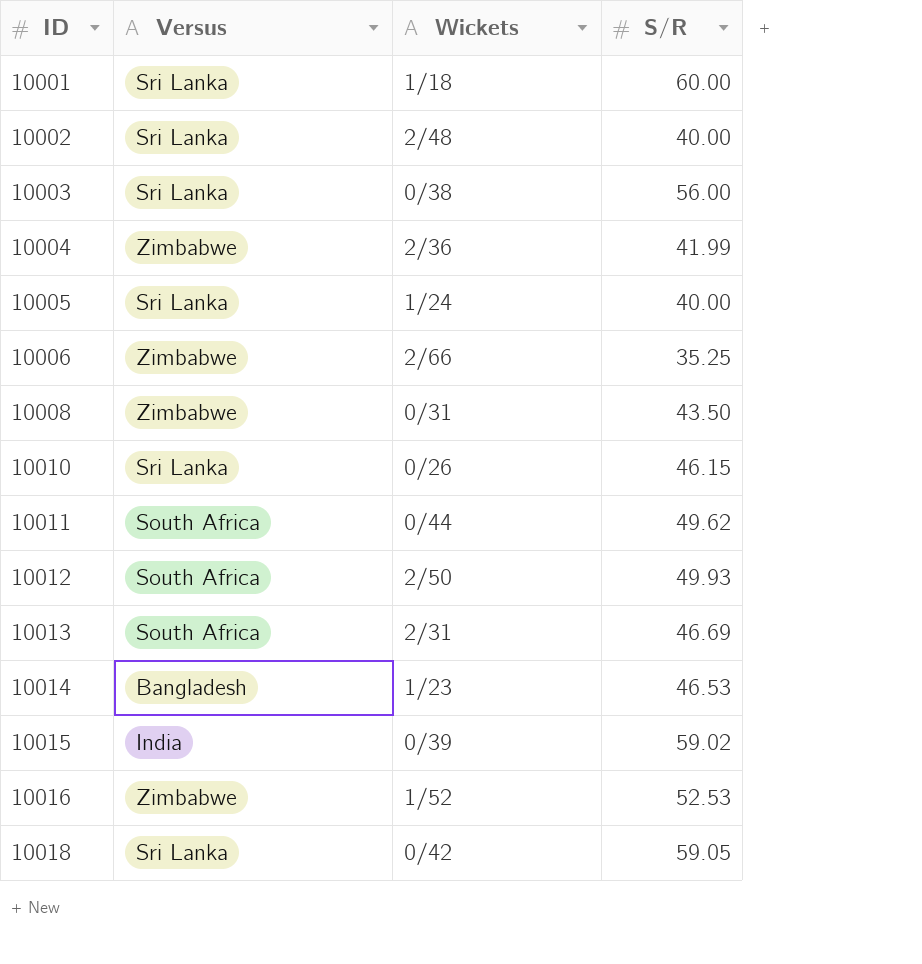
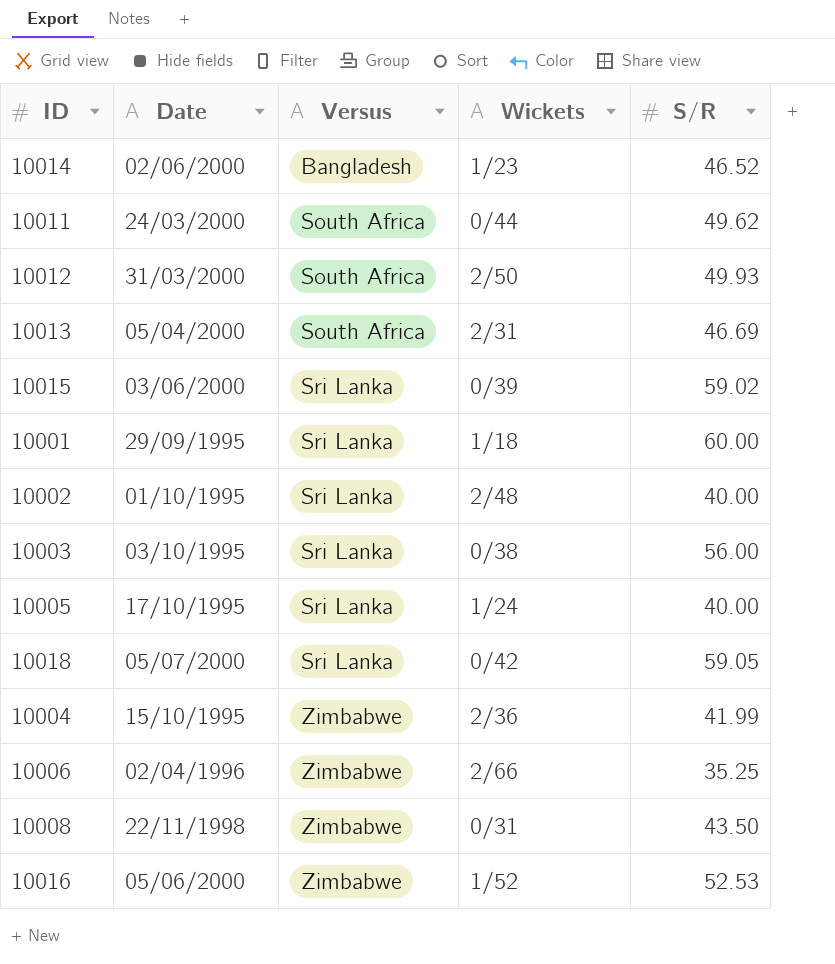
row order: ID ascending -> Versus ascending
column Date | position: none -> 2
row 10010: Sri Lanka | 0/26 | 46.15 -> none
10014 | S/R: 46.53 -> 46.52
10015 | Versus: India -> Sri Lanka

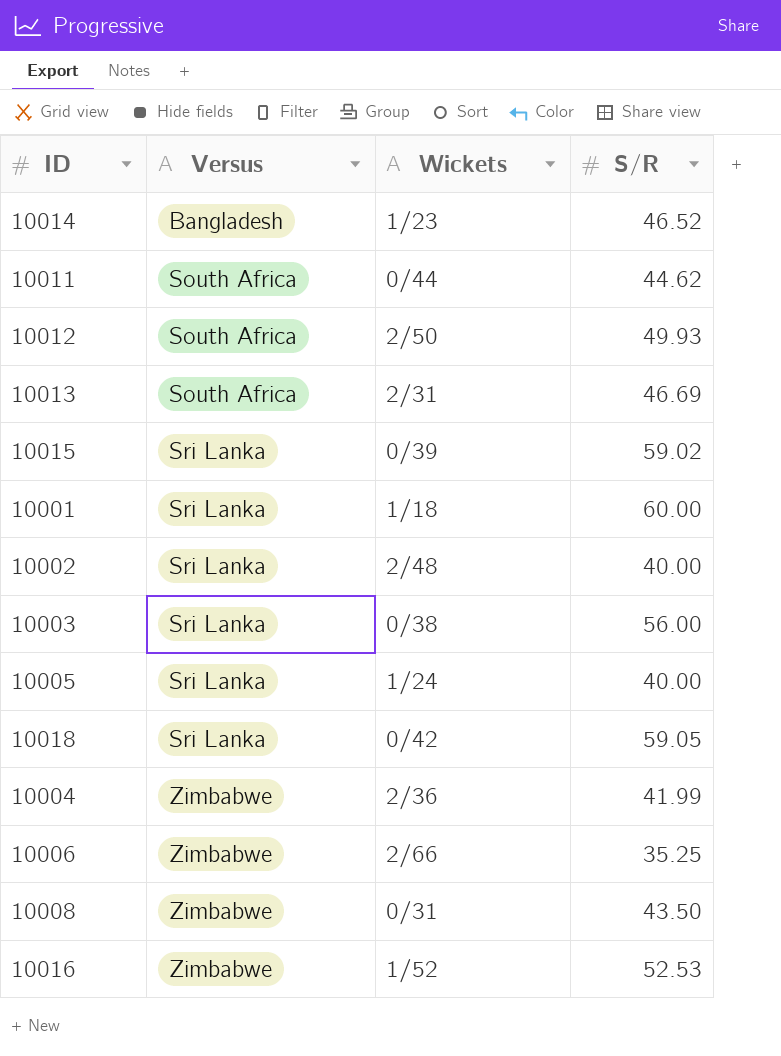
column Date | position: 2 -> none
10011 | S/R: 49.62 -> 44.62

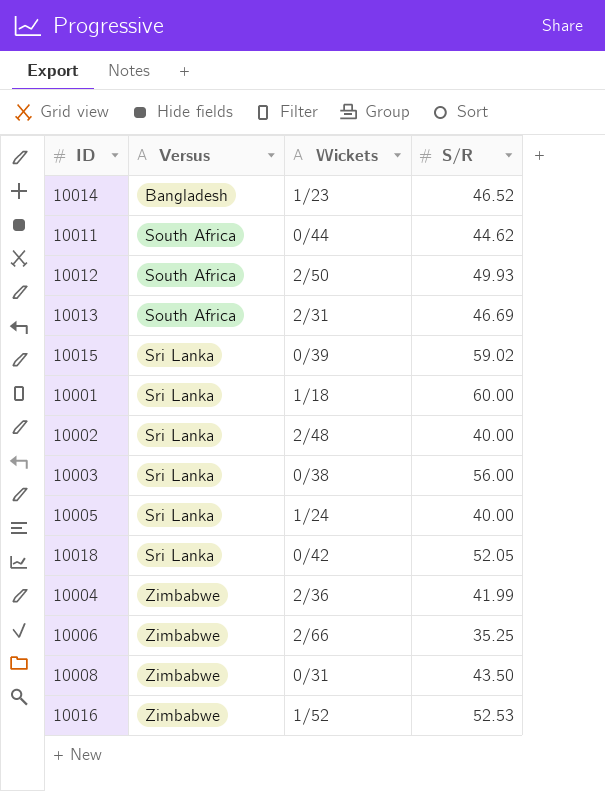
10018 | S/R: 59.05 -> 52.05

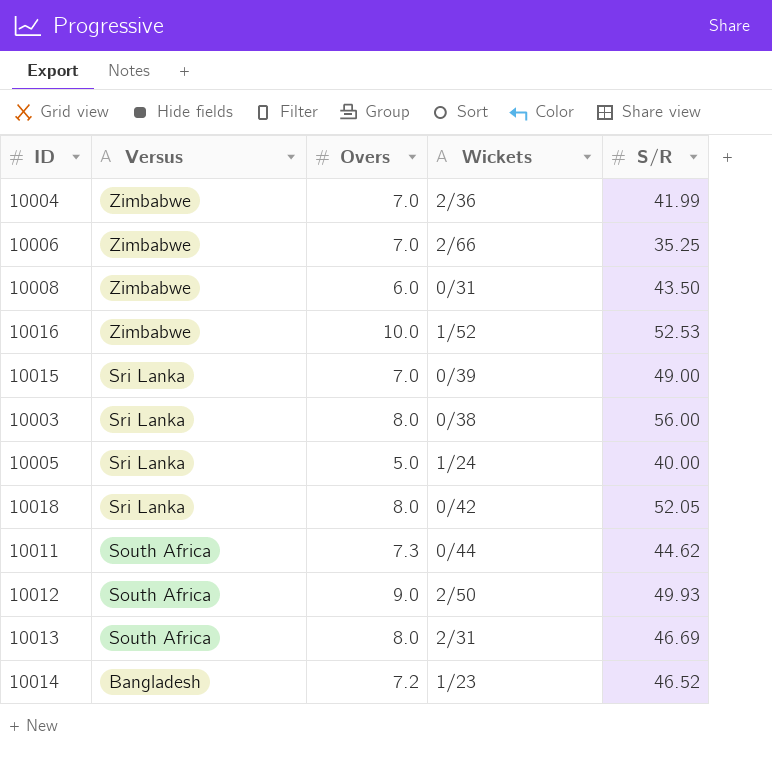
row order: Versus ascending -> Versus descending
column Overs | position: none -> 3
row 10001: Sri Lanka | 1/18 | 60.00 -> none
row 10002: Sri Lanka | 2/48 | 40.00 -> none
10015 | S/R: 59.02 -> 49.00

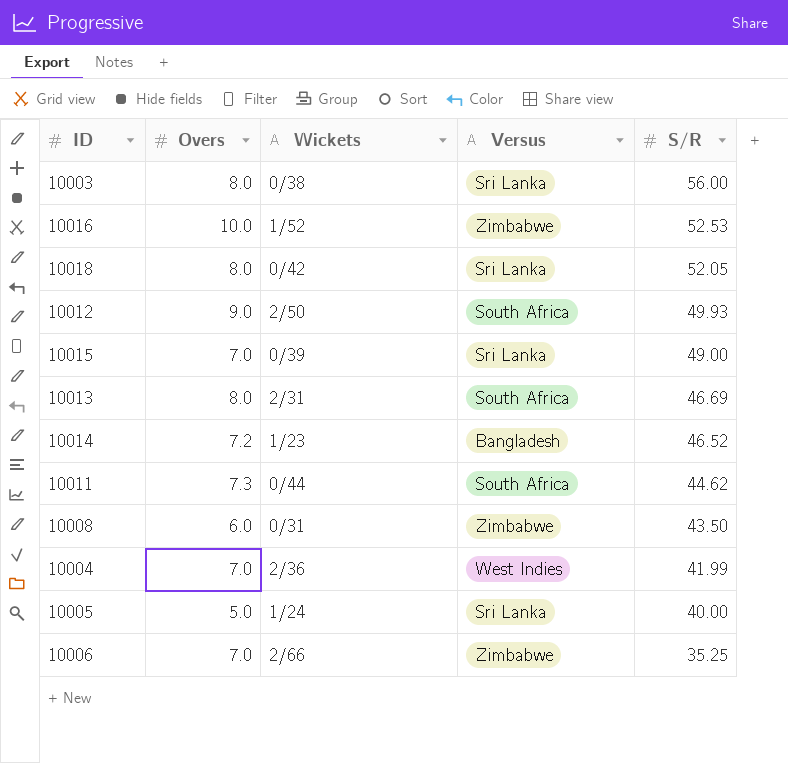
row order: Versus descending -> S/R descending
column Versus | position: 2 -> 4
10004 | Versus: Zimbabwe -> West Indies

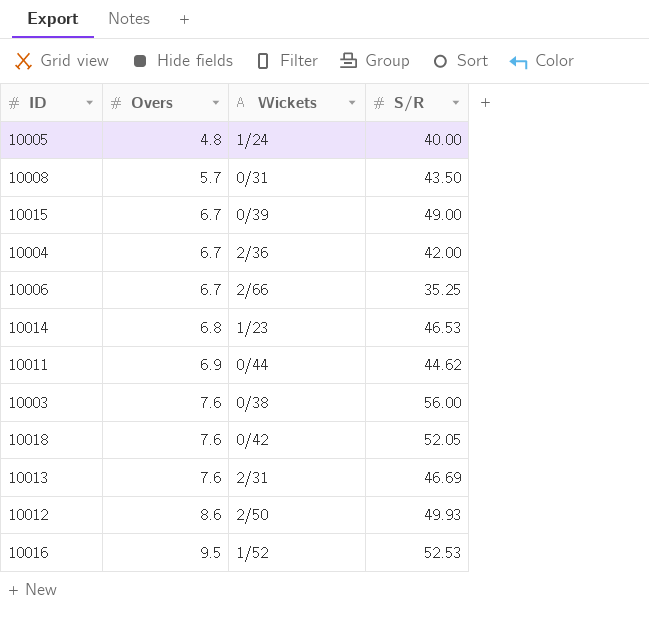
row order: S/R descending -> Overs ascending
column Versus | position: 4 -> none
10005 | Overs: 5.0 -> 4.8
10008 | Overs: 6.0 -> 5.7
10015 | Overs: 7.0 -> 6.7
10004 | Overs: 7.0 -> 6.7
10004 | S/R: 41.99 -> 42.00
10006 | Overs: 7.0 -> 6.7
10014 | Overs: 7.2 -> 6.8
10014 | S/R: 46.52 -> 46.53
10011 | Overs: 7.3 -> 6.9
10003 | Overs: 8.0 -> 7.6
10018 | Overs: 8.0 -> 7.6
10013 | Overs: 8.0 -> 7.6
10012 | Overs: 9.0 -> 8.6
10016 | Overs: 10.0 -> 9.5

